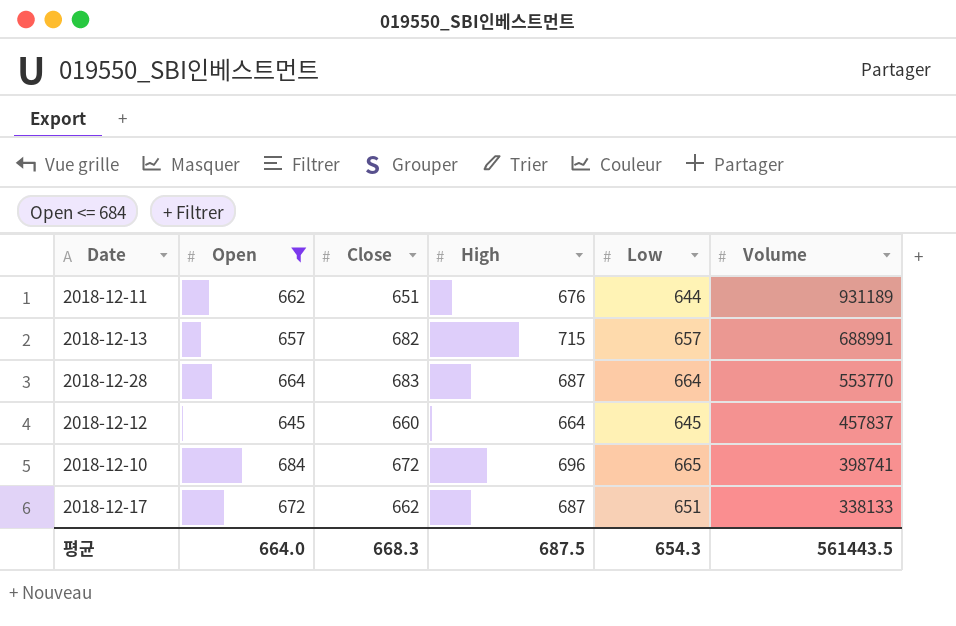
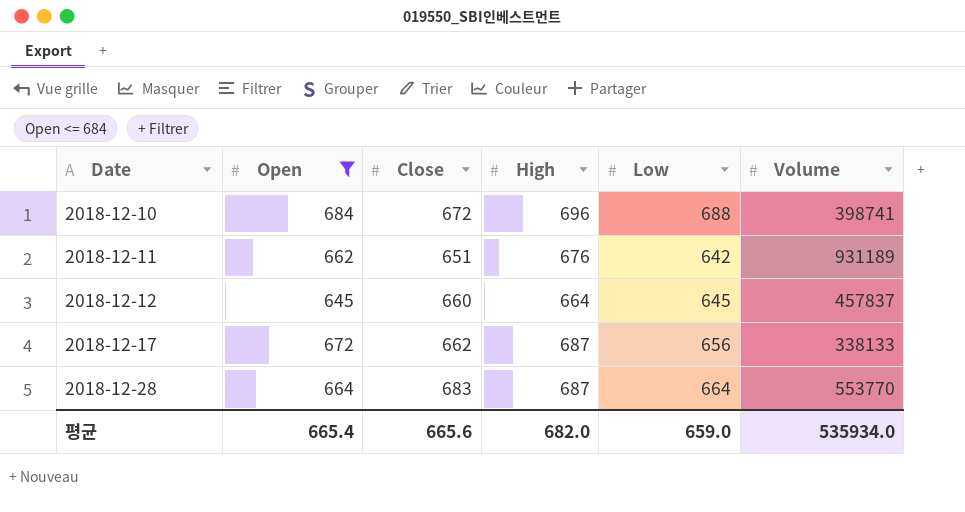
row order: Volume descending -> Date ascending
row 2018-12-13: 657 | 682 | 715 | 657 | 688991 -> none
2018-12-10 | Low: 665 -> 688
2018-12-11 | Low: 644 -> 642
2018-12-17 | Low: 651 -> 656
평균 | Open: 664.0 -> 665.4
평균 | Close: 668.3 -> 665.6
평균 | High: 687.5 -> 682.0
평균 | Low: 654.3 -> 659.0
평균 | Volume: 561443.5 -> 535934.0

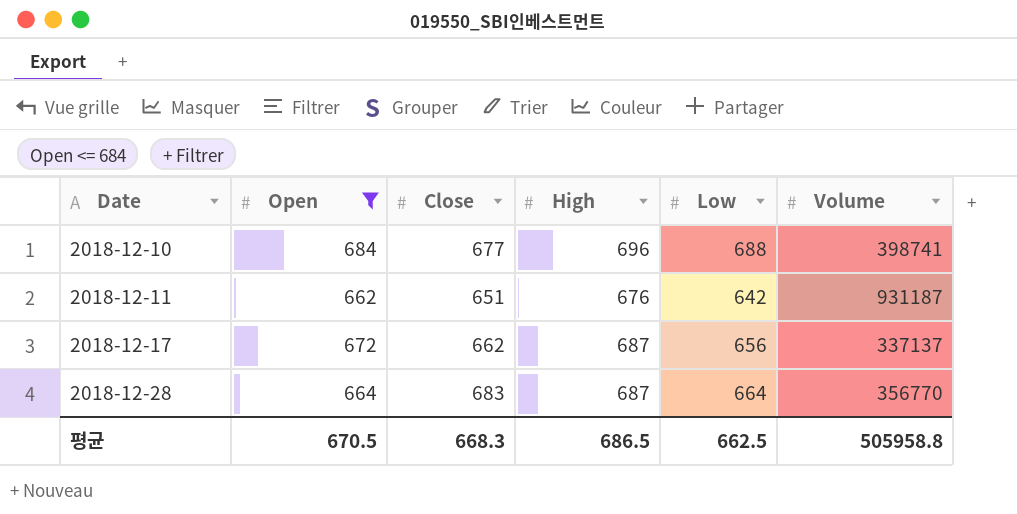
row 2018-12-12: 645 | 660 | 664 | 645 | 457837 -> none
2018-12-10 | Close: 672 -> 677
2018-12-11 | Volume: 931189 -> 931187
2018-12-17 | Volume: 338133 -> 337137
2018-12-28 | Volume: 553770 -> 356770
평균 | Open: 665.4 -> 670.5
평균 | Close: 665.6 -> 668.3
평균 | High: 682.0 -> 686.5
평균 | Low: 659.0 -> 662.5
평균 | Volume: 535934.0 -> 505958.8

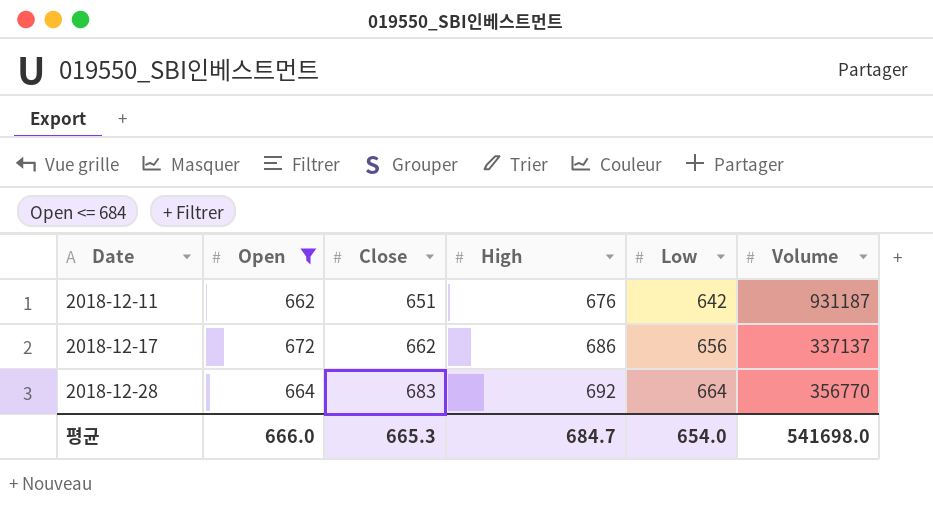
row 2018-12-10: 684 | 677 | 696 | 688 | 398741 -> none
2018-12-17 | High: 687 -> 686
2018-12-28 | High: 687 -> 692
평균 | Open: 670.5 -> 666.0
평균 | Close: 668.3 -> 665.3
평균 | High: 686.5 -> 684.7
평균 | Low: 662.5 -> 654.0
평균 | Volume: 505958.8 -> 541698.0

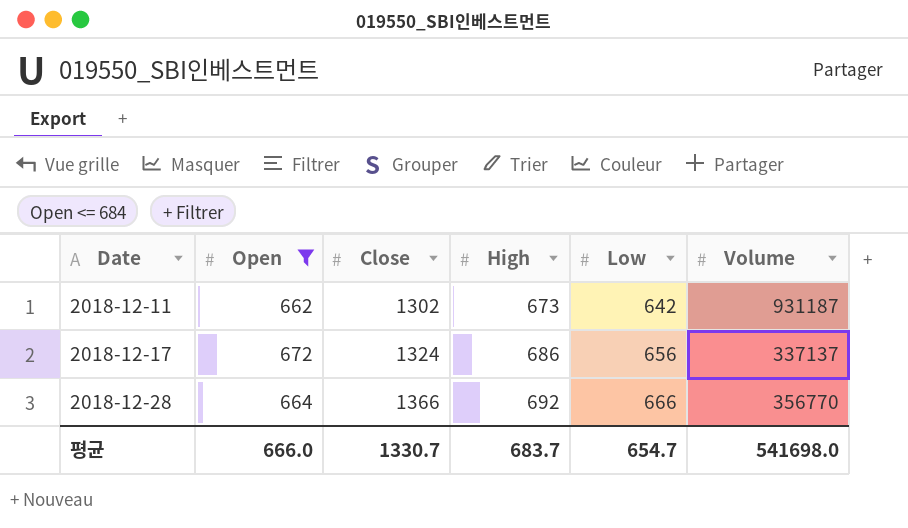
2018-12-11 | Close: 651 -> 1302
2018-12-11 | High: 676 -> 673
2018-12-17 | Close: 662 -> 1324
2018-12-28 | Close: 683 -> 1366
2018-12-28 | Low: 664 -> 666
평균 | Close: 665.3 -> 1330.7
평균 | High: 684.7 -> 683.7
평균 | Low: 654.0 -> 654.7

